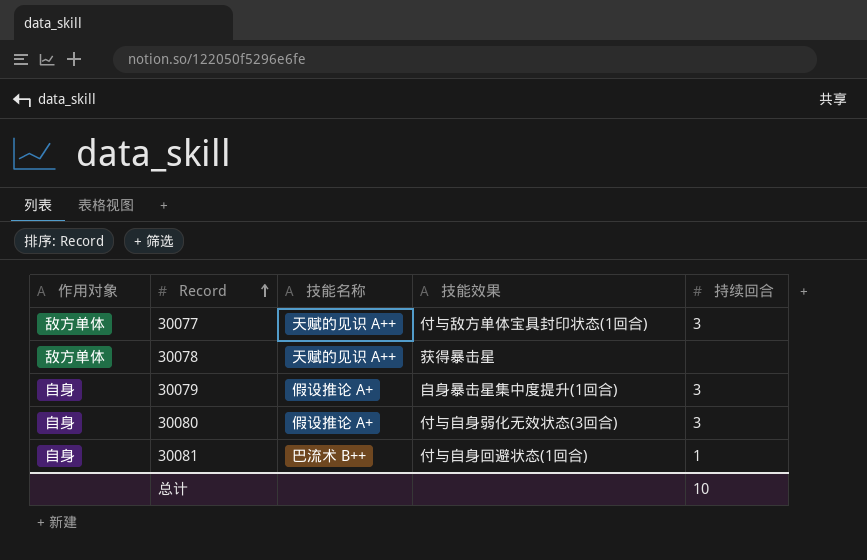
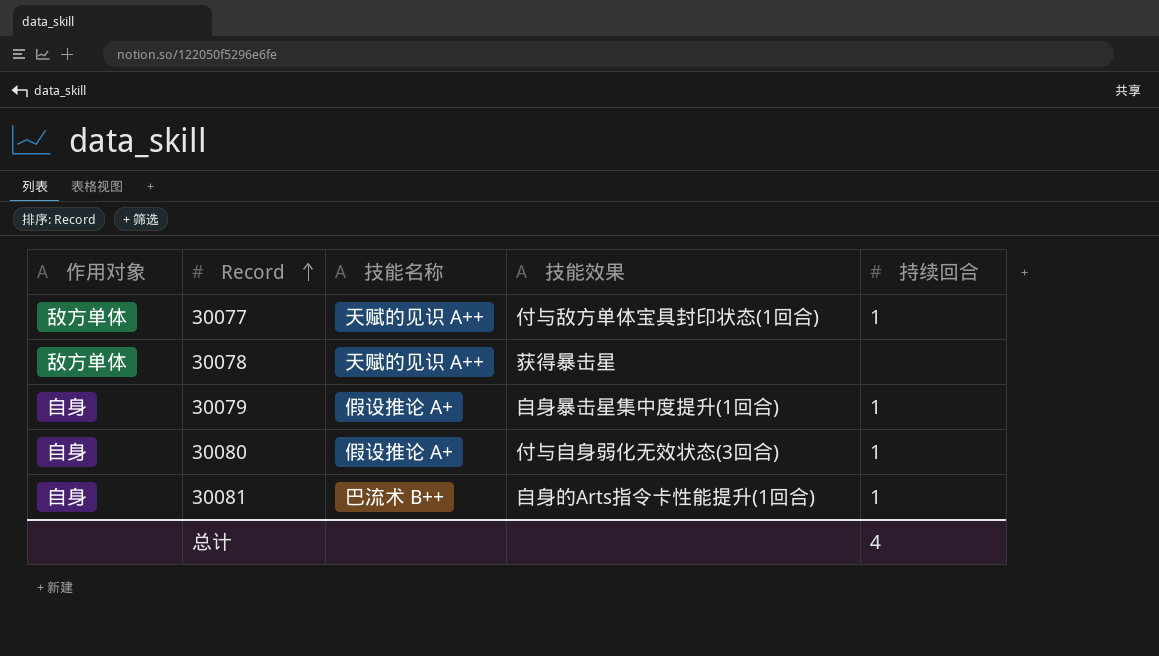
30077 | 持续回合: 3 -> 1
30079 | 持续回合: 3 -> 1
30080 | 持续回合: 3 -> 1
30081 | 技能效果: 付与自身回避状态(1回合) -> 自身的Arts指令卡性能提升(1回合)
总计 | 持续回合: 10 -> 4

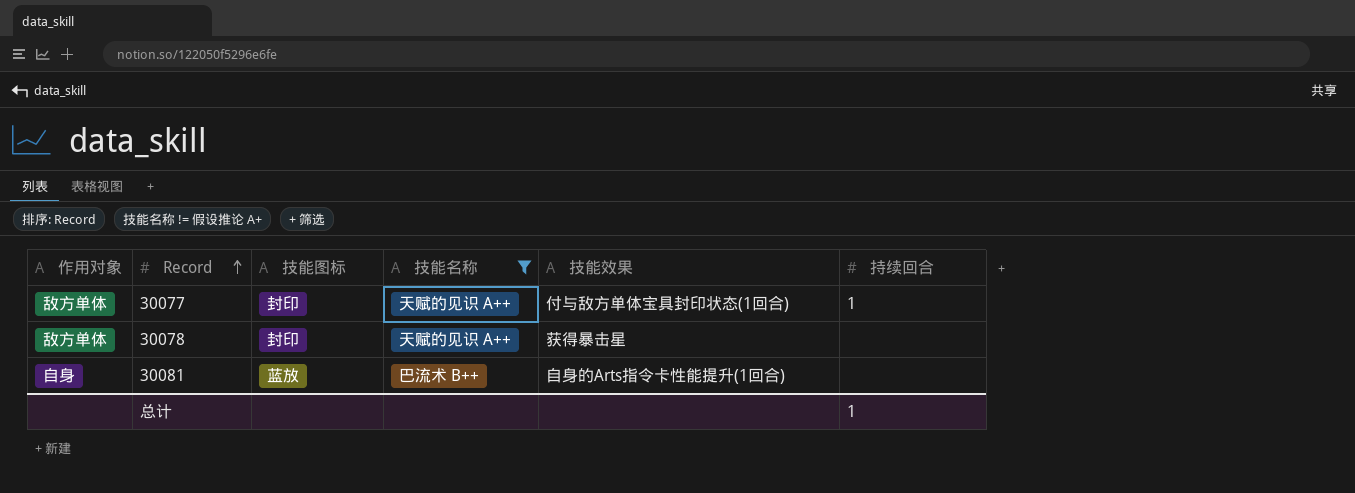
filter: none -> 技能名称 != 假设推论 A+
column 技能图标 | position: none -> 3
30081 | 持续回合: 1 -> none
总计 | 持续回合: 4 -> 1

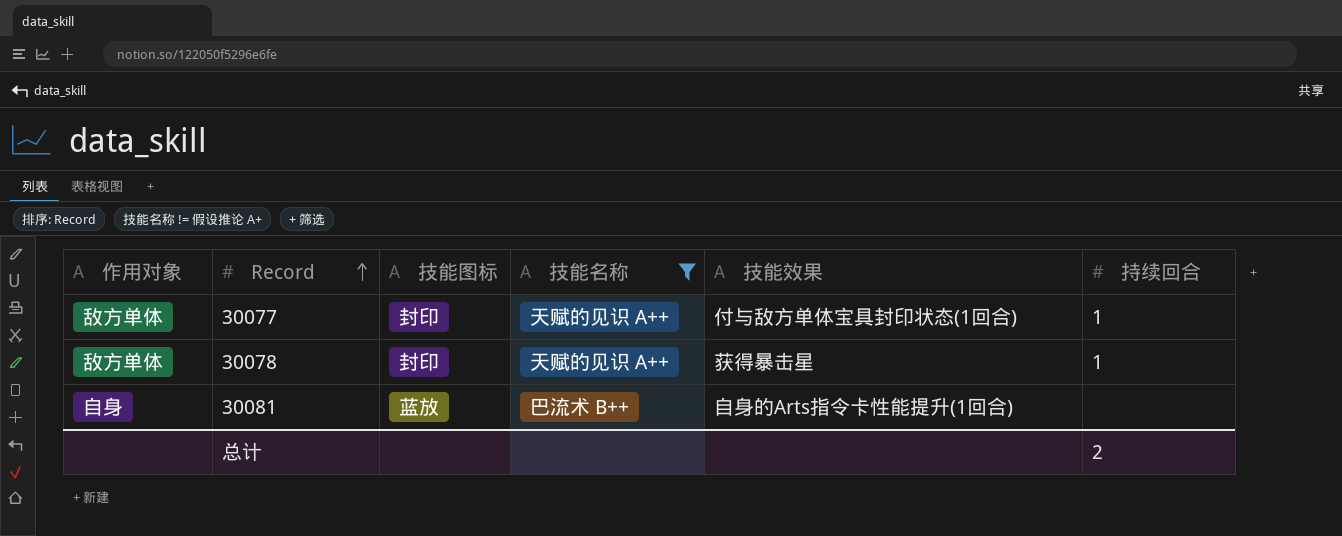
30078 | 持续回合: none -> 1
总计 | 持续回合: 1 -> 2

